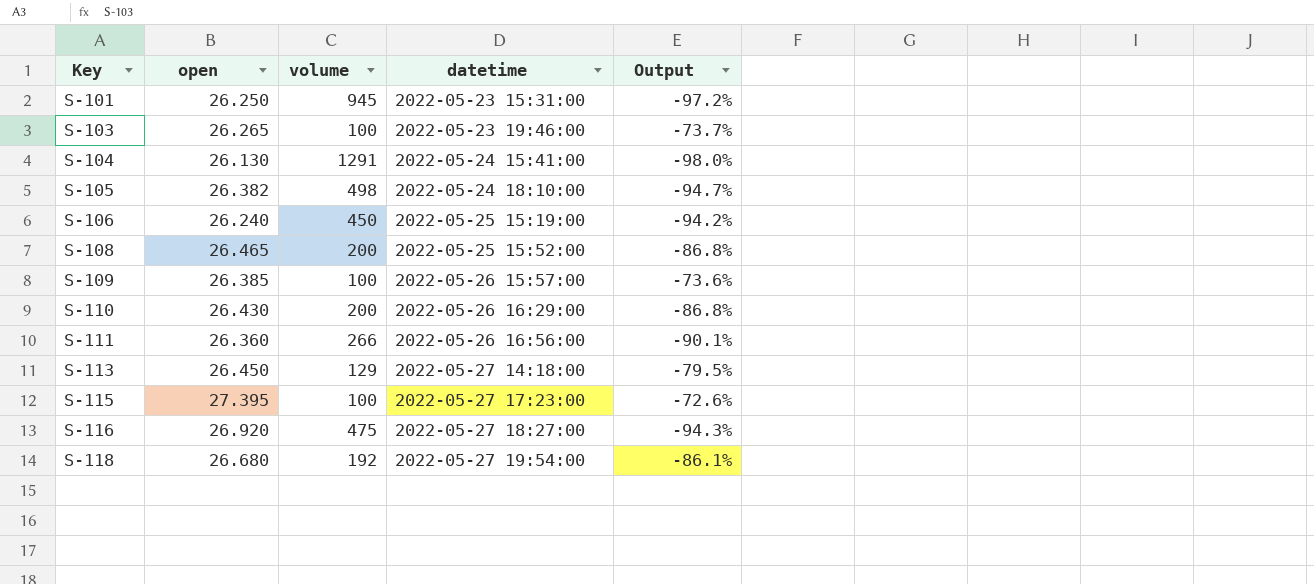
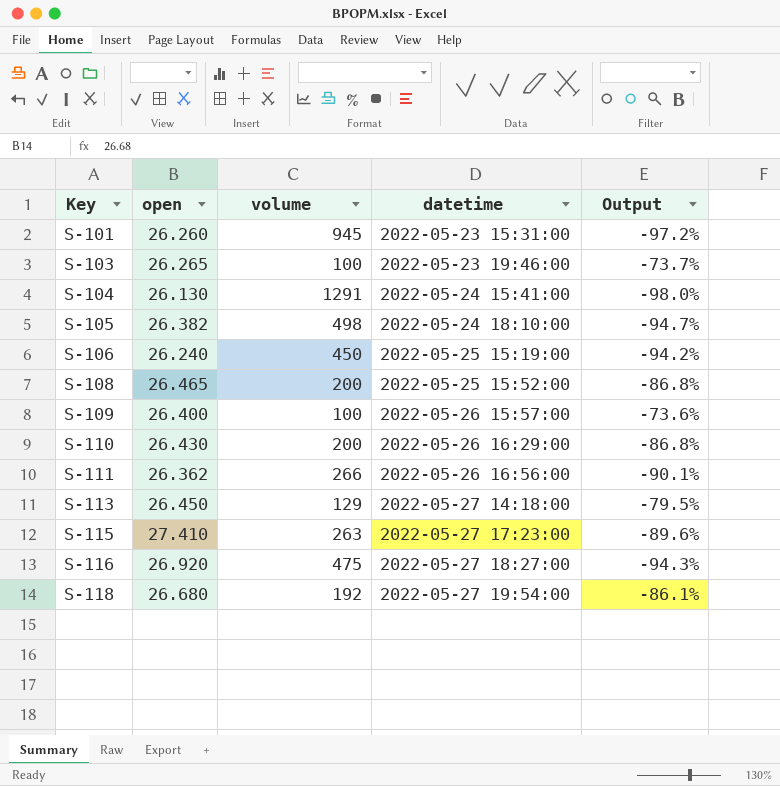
S-101 | open: 26.250 -> 26.260
S-109 | open: 26.385 -> 26.400
S-111 | open: 26.360 -> 26.362
S-115 | open: 27.395 -> 27.410
S-115 | volume: 100 -> 263
S-115 | Output: -72.6% -> -89.6%

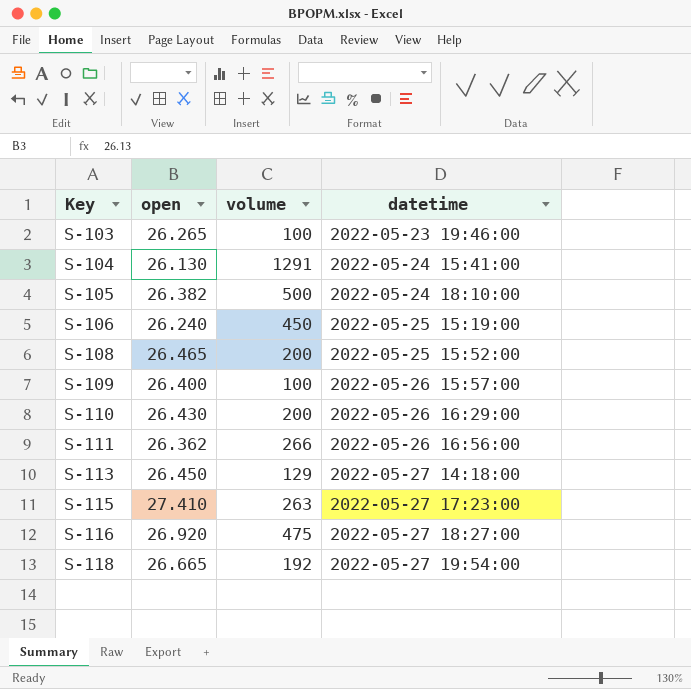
column Output | formula: ([open] - [volume]) / [volume] -> none
row S-101: 26.260 | 945 | 2022-05-23 15:31:00 | -97.2% -> none
S-105 | volume: 498 -> 500
S-118 | open: 26.680 -> 26.665

